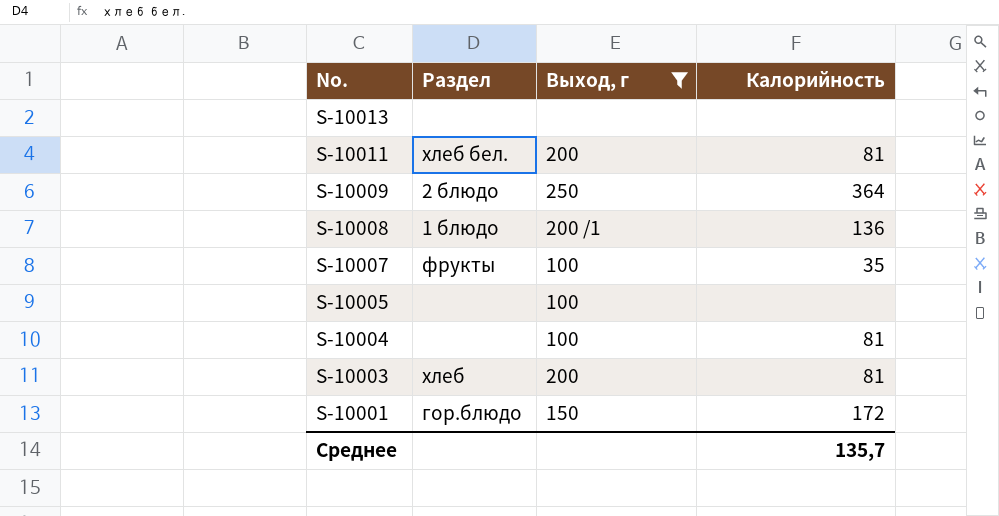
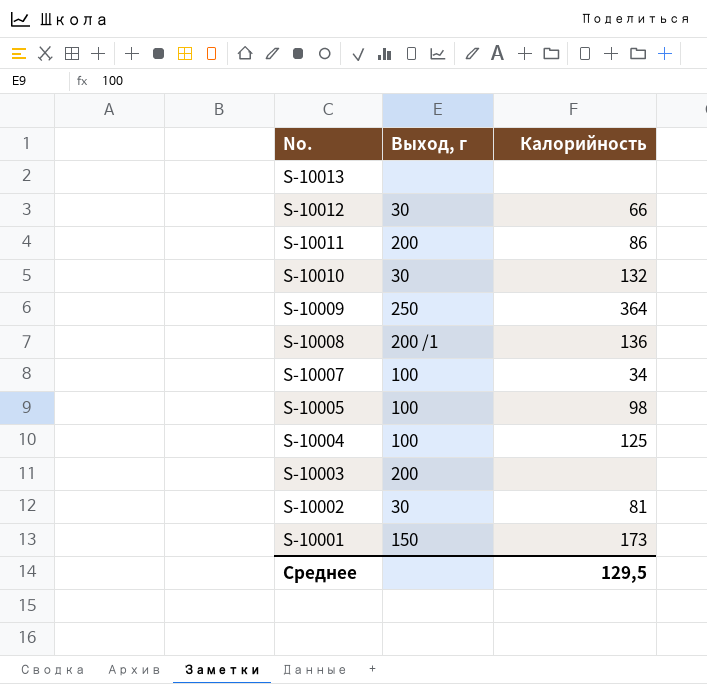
filter: Выход, г != 30 -> none
column Раздел | position: 2 -> none
S-10011 | Калорийность: 81 -> 86
S-10007 | Калорийность: 35 -> 34
S-10005 | Калорийность: none -> 98
S-10004 | Калорийность: 81 -> 125
S-10003 | Калорийность: 81 -> none
S-10001 | Калорийность: 172 -> 173
Среднее | Калорийность: 135,7 -> 129,5

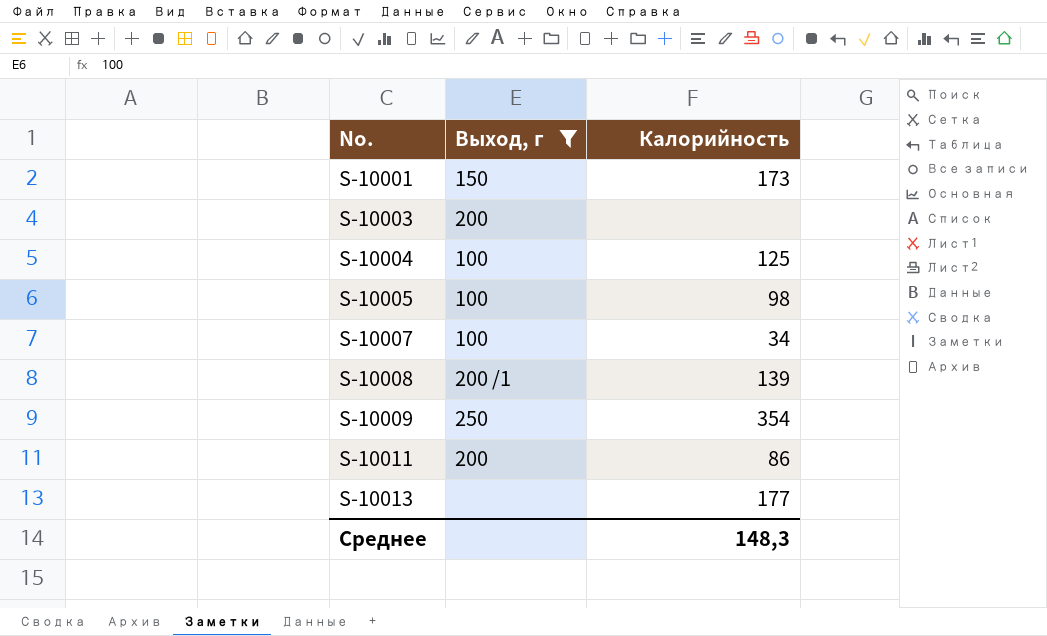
filter: none -> Выход, г != 30
row order: No. descending -> No. ascending
S-10008 | Калорийность: 136 -> 139
S-10009 | Калорийность: 364 -> 354
S-10013 | Калорийность: none -> 177
Среднее | Калорийность: 129,5 -> 148,3

